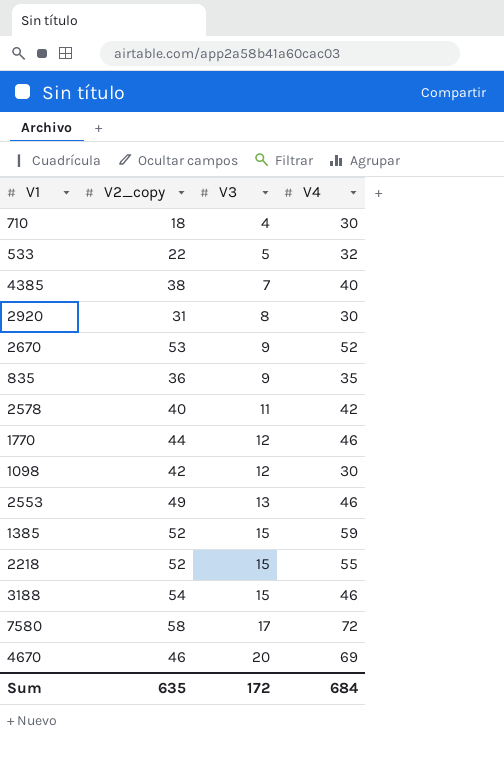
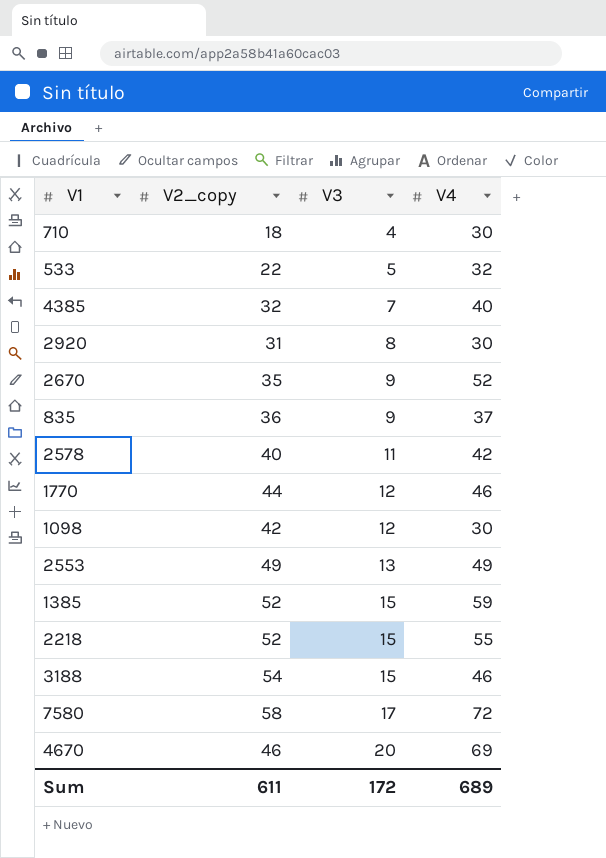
4385 | V2_copy: 38 -> 32
2670 | V2_copy: 53 -> 35
835 | V4: 35 -> 37
2553 | V4: 46 -> 49
Sum | V2_copy: 635 -> 611
Sum | V4: 684 -> 689

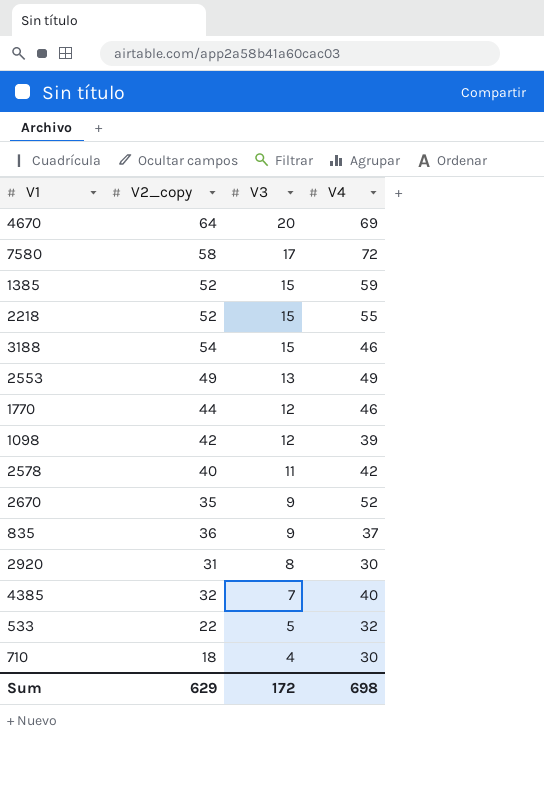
row order: V3 ascending -> V3 descending
4670 | V2_copy: 46 -> 64
1098 | V4: 30 -> 39
Sum | V2_copy: 611 -> 629
Sum | V4: 689 -> 698

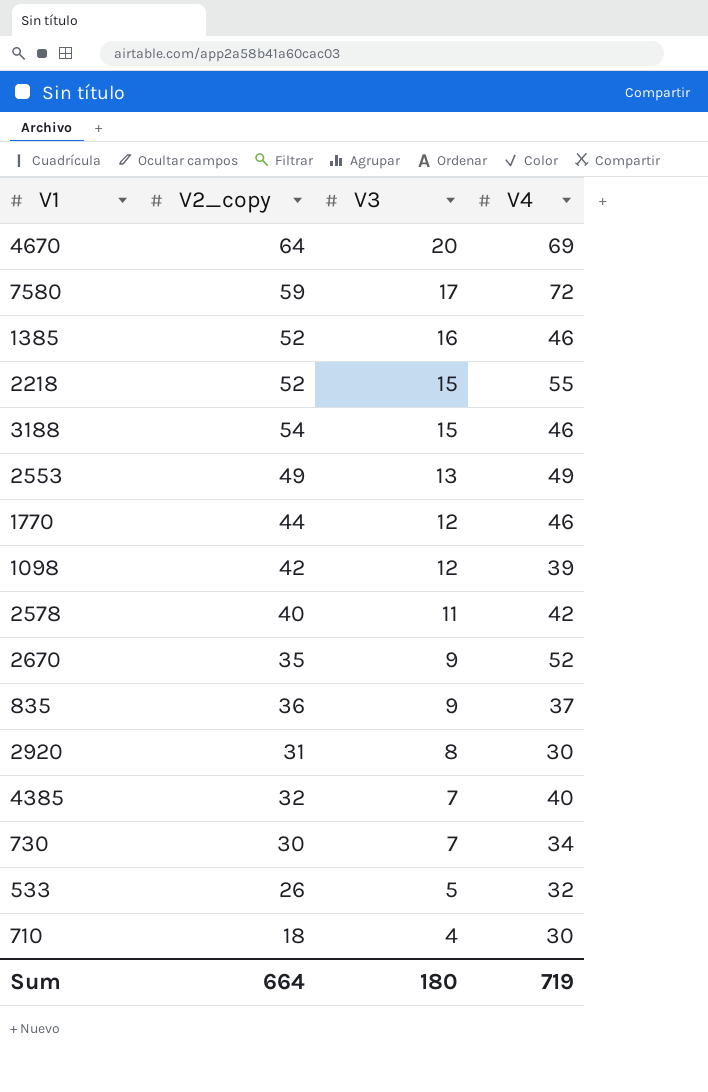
7580 | V2_copy: 58 -> 59
1385 | V3: 15 -> 16
1385 | V4: 59 -> 46
row 730: none -> 30 | 7 | 34
533 | V2_copy: 22 -> 26
Sum | V2_copy: 629 -> 664
Sum | V3: 172 -> 180
Sum | V4: 698 -> 719

